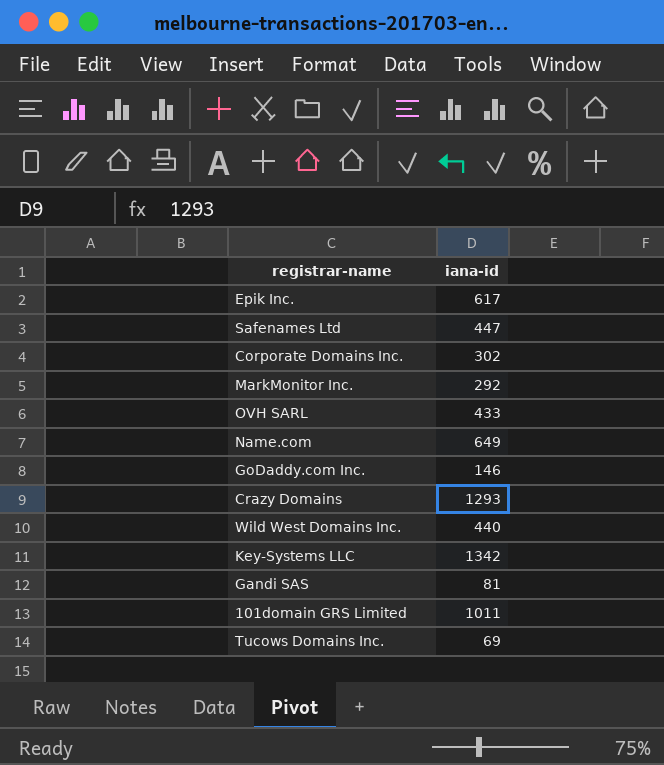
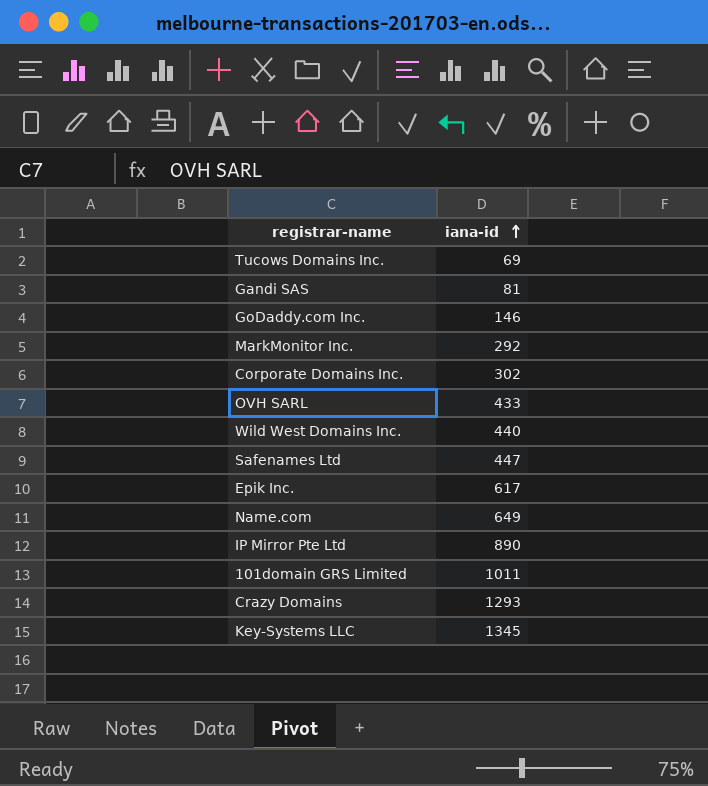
row order: none -> iana-id ascending
row IP Mirror Pte Ltd: none -> 890
Key-Systems LLC | iana-id: 1342 -> 1345

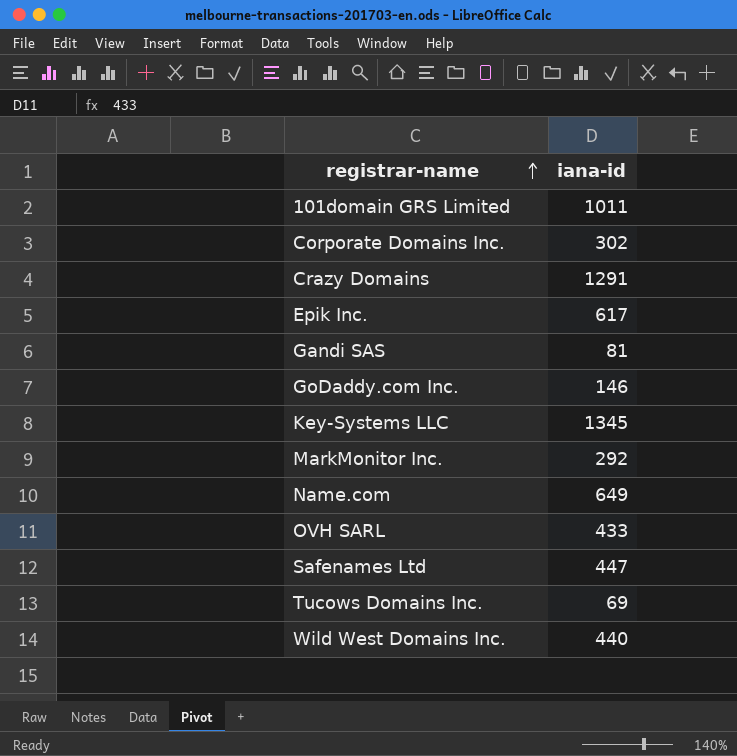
row order: iana-id ascending -> registrar-name ascending
row IP Mirror Pte Ltd: 890 -> none
Crazy Domains | iana-id: 1293 -> 1291

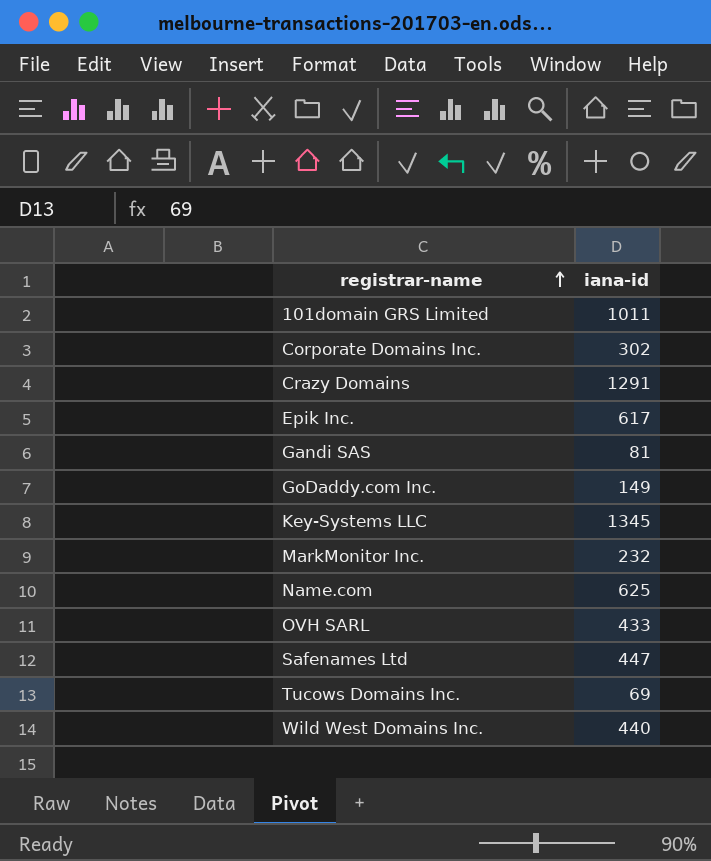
GoDaddy.com Inc. | iana-id: 146 -> 149
MarkMonitor Inc. | iana-id: 292 -> 232
Name.com | iana-id: 649 -> 625

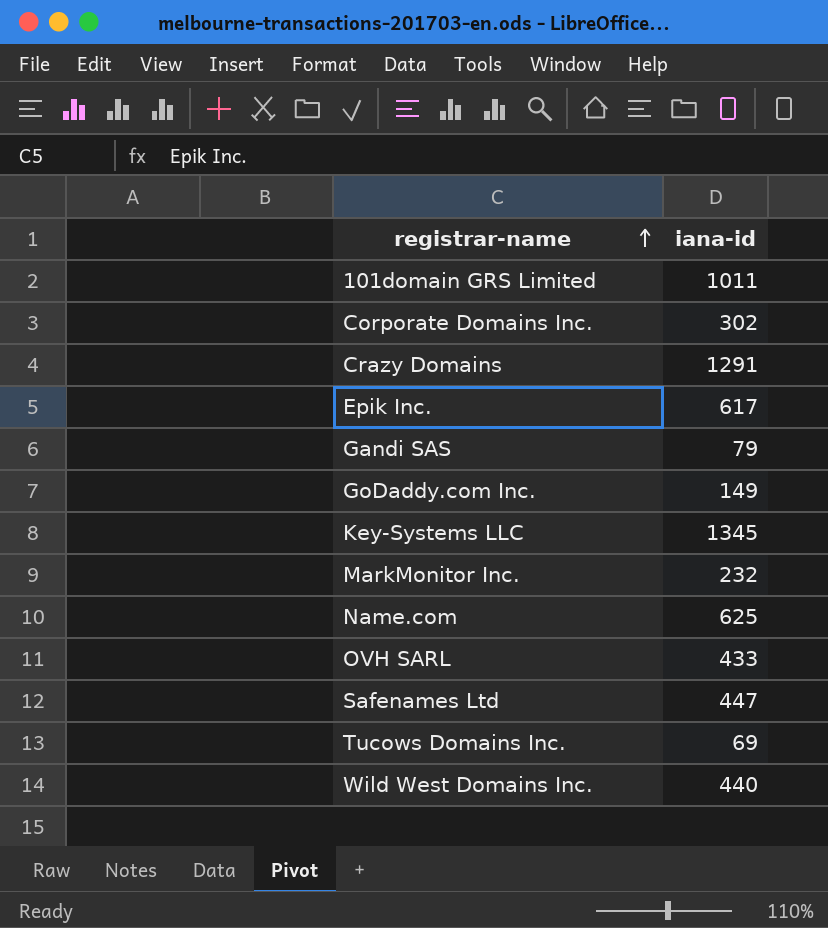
Gandi SAS | iana-id: 81 -> 79

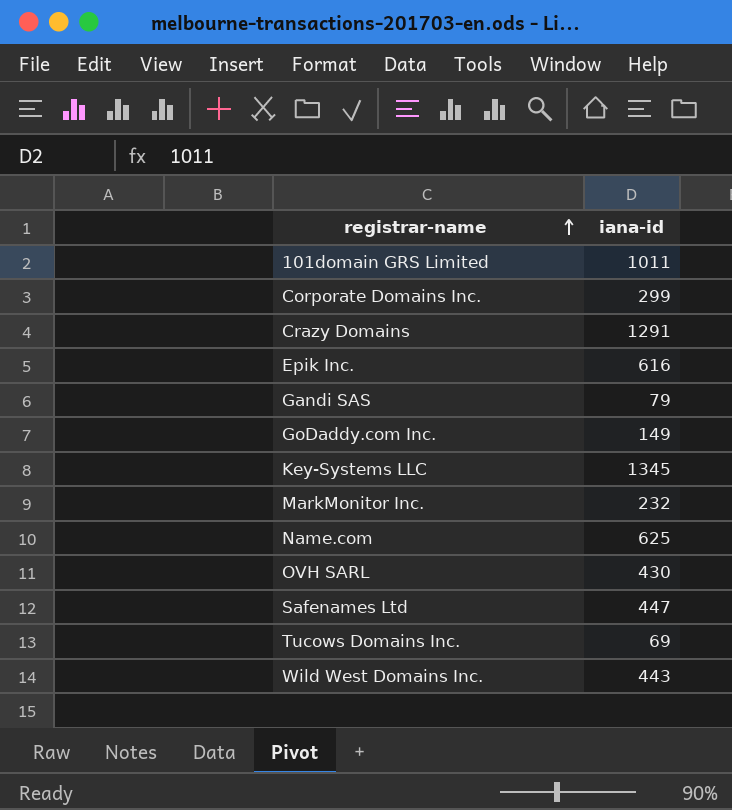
Corporate Domains Inc. | iana-id: 302 -> 299
Epik Inc. | iana-id: 617 -> 616
OVH SARL | iana-id: 433 -> 430
Wild West Domains Inc. | iana-id: 440 -> 443

